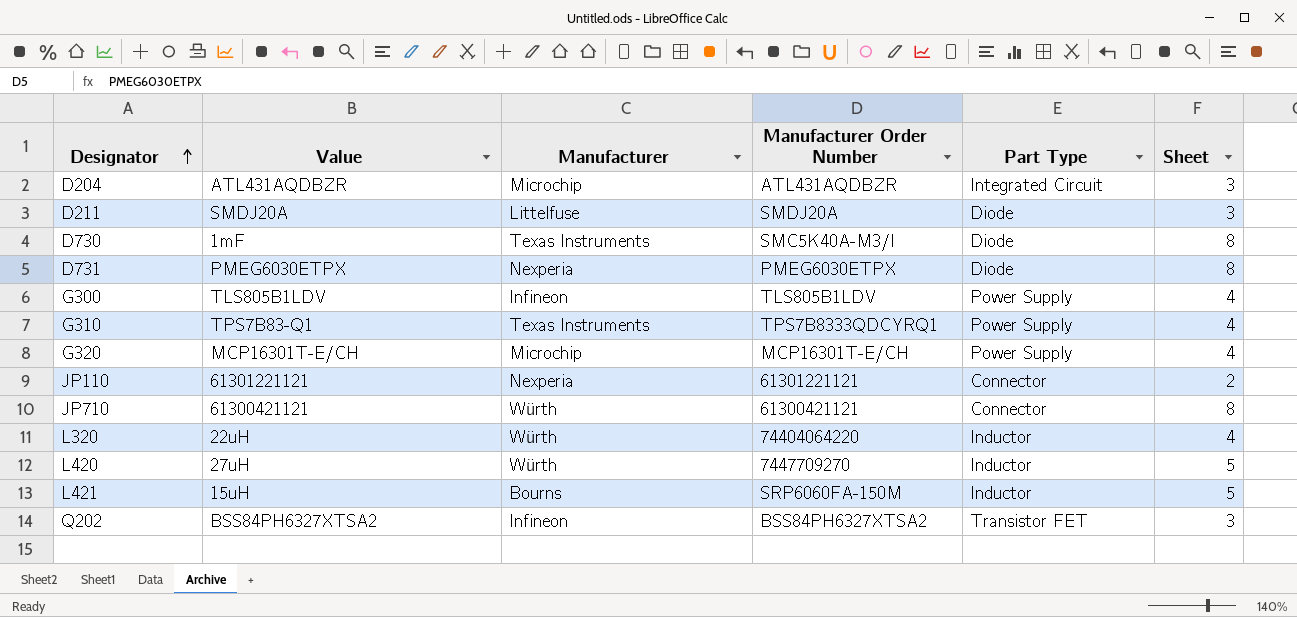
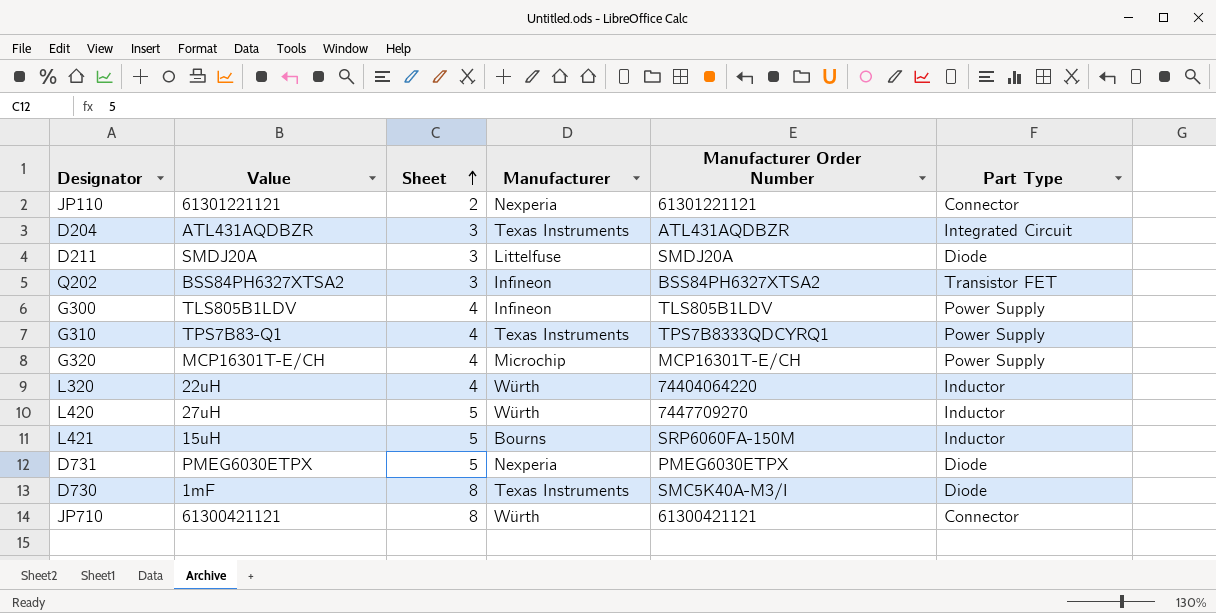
row order: Designator ascending -> Sheet ascending
column Sheet | position: 6 -> 3
D204 | Manufacturer: Microchip -> Texas Instruments
D731 | Sheet: 8 -> 5

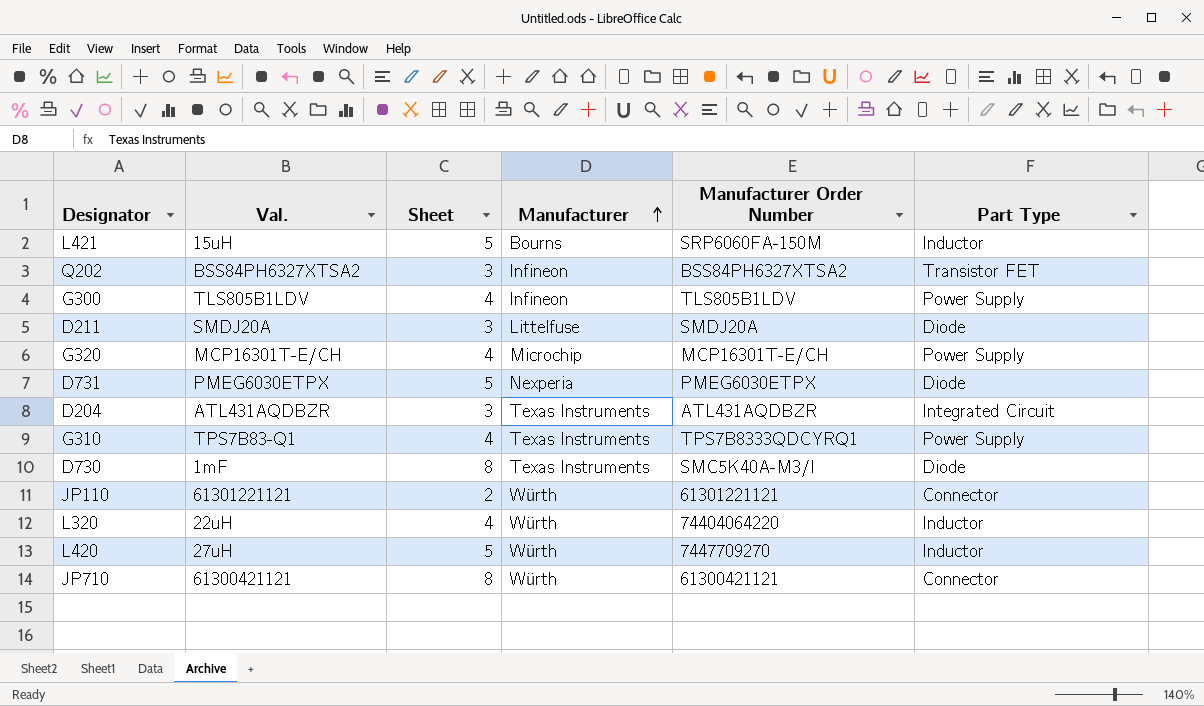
row order: Sheet ascending -> Manufacturer ascending
column name: Value -> Val.
JP110 | Manufacturer: Nexperia -> Würth

